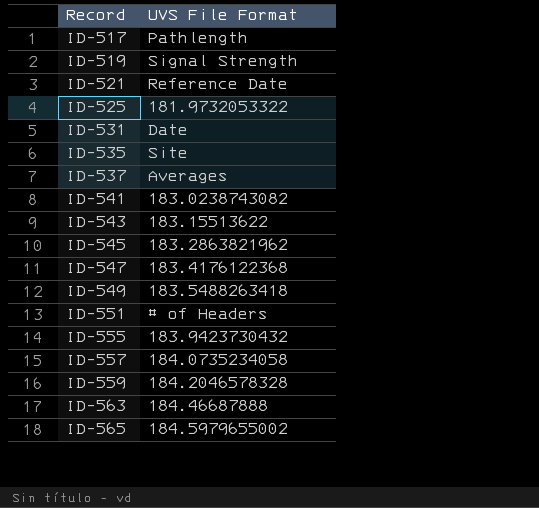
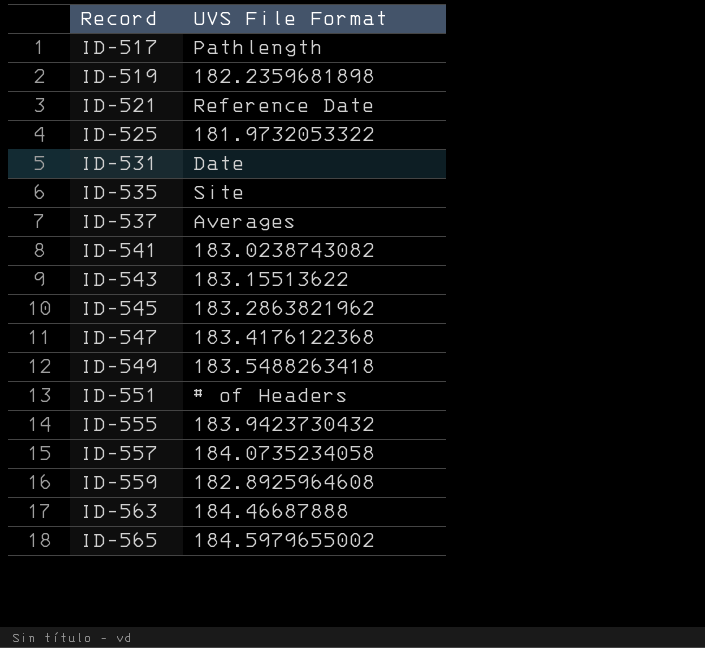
ID-519 | UVS File Format: Signal Strength -> 182.2359681898
ID-559 | UVS File Format: 184.2046578328 -> 182.8925964608

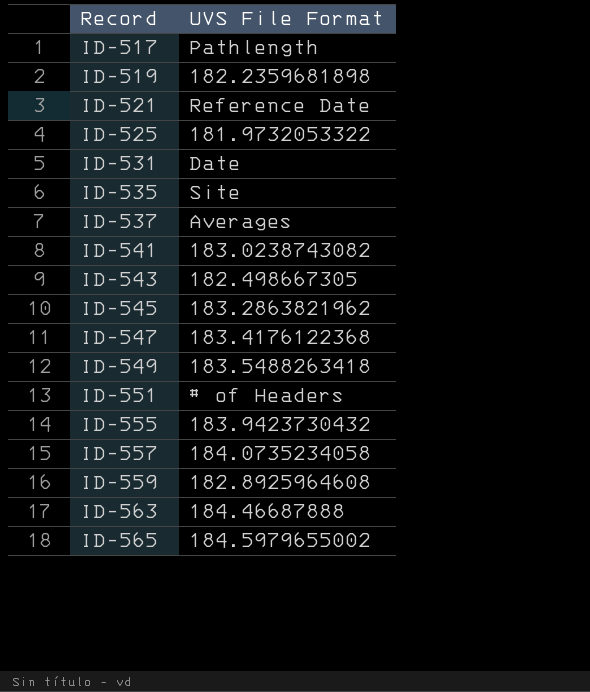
ID-543 | UVS File Format: 183.15513622 -> 182.498667305

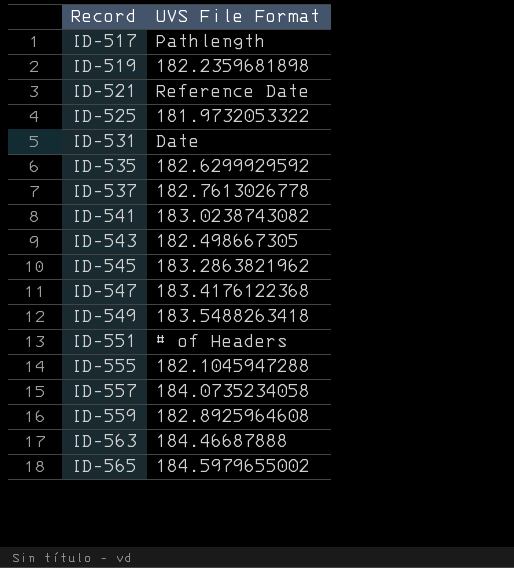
ID-535 | UVS File Format: Site -> 182.6299929592
ID-537 | UVS File Format: Averages -> 182.7613026778
ID-555 | UVS File Format: 183.9423730432 -> 182.1045947288

